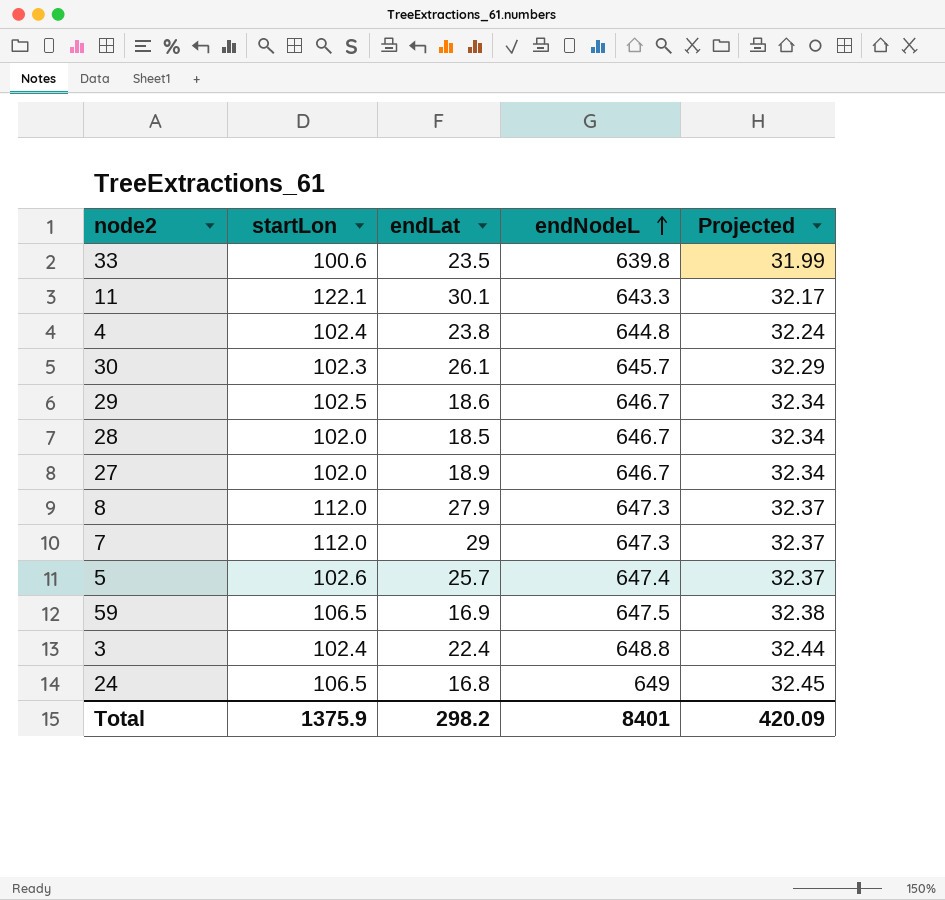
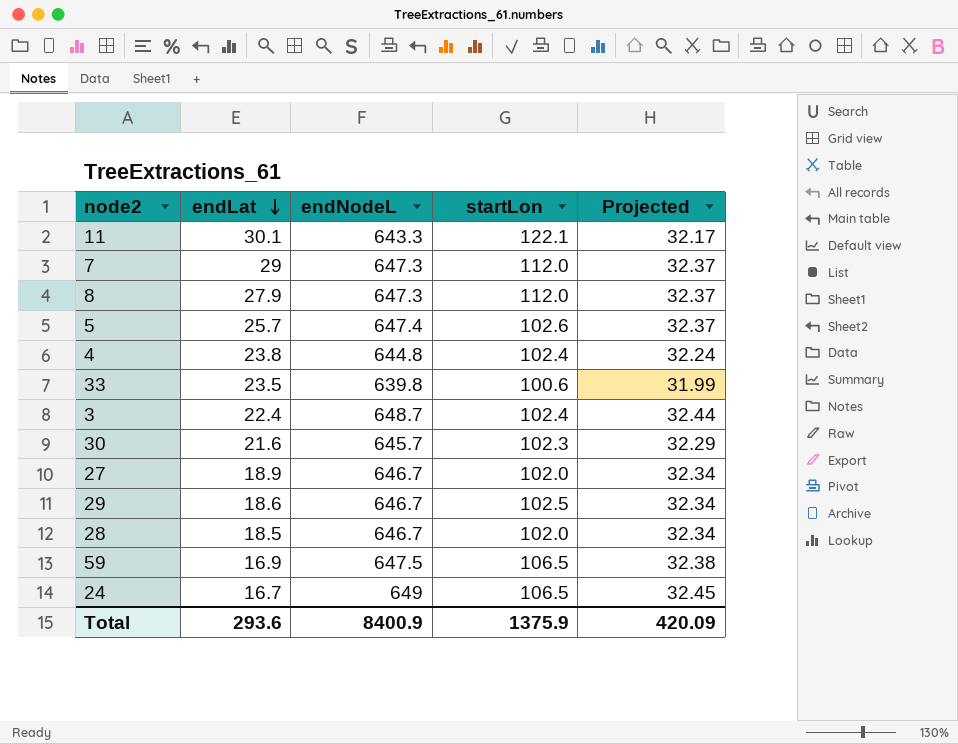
row order: endNodeL ascending -> endLat descending
column startLon | position: 2 -> 4
3 | endNodeL: 648.8 -> 648.7
30 | endLat: 26.1 -> 21.6
24 | endLat: 16.8 -> 16.7
Total | endLat: 298.2 -> 293.6
Total | endNodeL: 8401 -> 8400.9

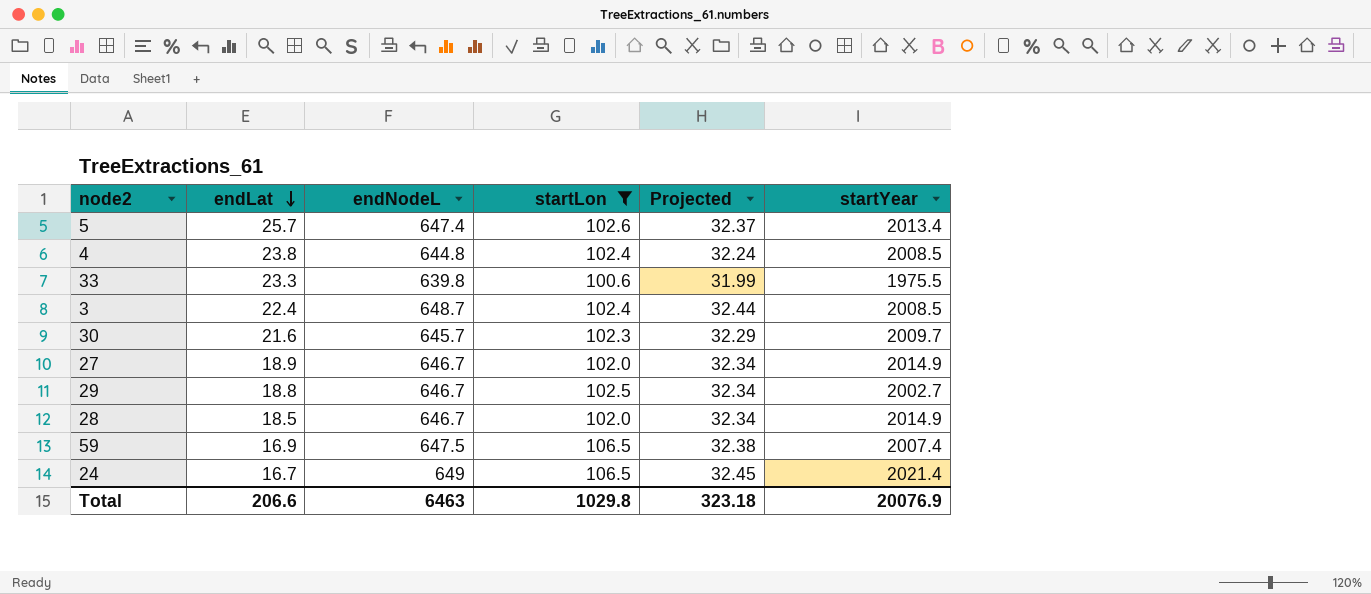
filter: none -> startLon <= 106.5
column startYear | position: none -> 6
33 | endLat: 23.5 -> 23.3
29 | endLat: 18.6 -> 18.8
Total | endLat: 293.6 -> 206.6
Total | endNodeL: 8400.9 -> 6463
Total | startLon: 1375.9 -> 1029.8
Total | Projected: 420.09 -> 323.18

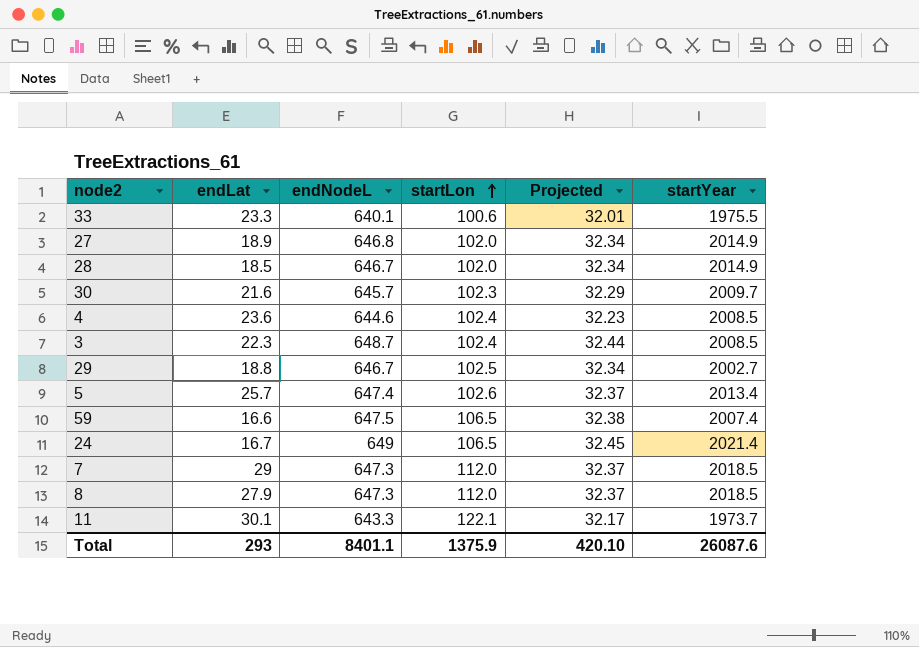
filter: startLon <= 106.5 -> none
row order: endLat descending -> startLon ascending
33 | endNodeL: 639.8 -> 640.1
33 | Projected: 31.99 -> 32.01
27 | endNodeL: 646.7 -> 646.8
4 | endLat: 23.8 -> 23.6
4 | endNodeL: 644.8 -> 644.6
4 | Projected: 32.24 -> 32.23
3 | endLat: 22.4 -> 22.3
59 | endLat: 16.9 -> 16.6
Total | endLat: 206.6 -> 293
Total | endNodeL: 6463 -> 8401.1
Total | startLon: 1029.8 -> 1375.9
Total | Projected: 323.18 -> 420.10
Total | startYear: 20076.9 -> 26087.6

